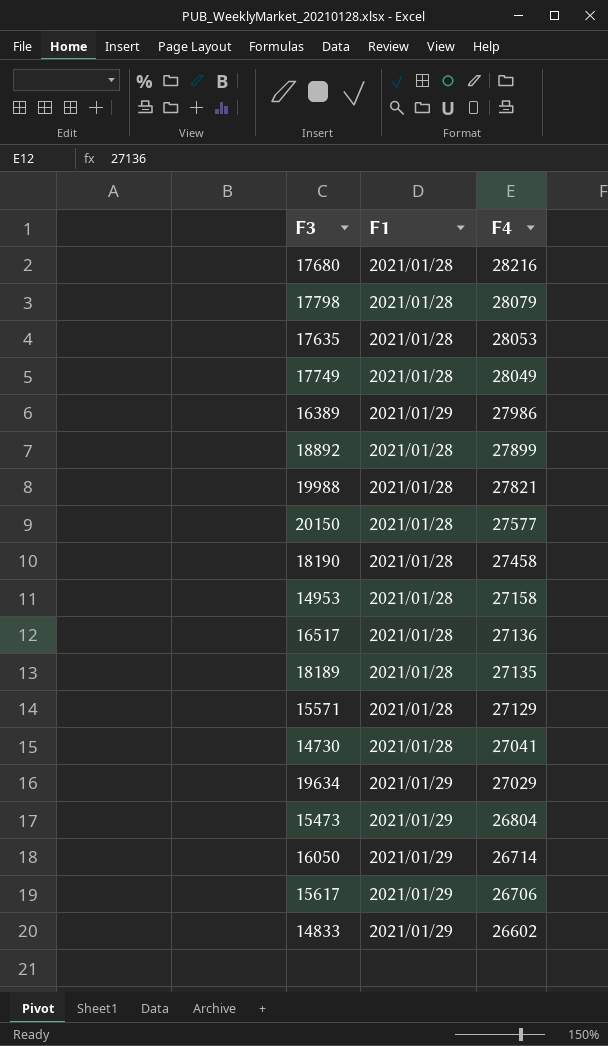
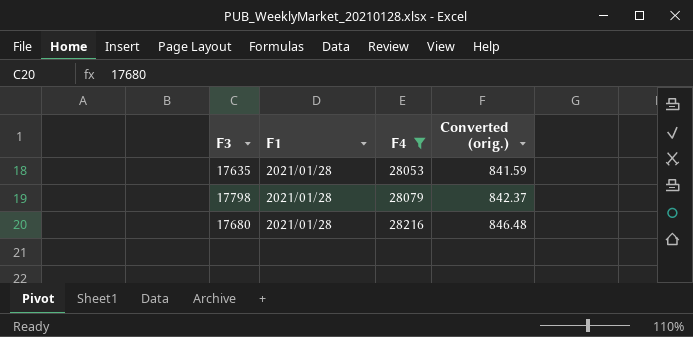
filter: none -> F4 >= 28053
row order: F4 descending -> F4 ascending
column Converted (orig.) | formula: none -> [F4] * 0.03

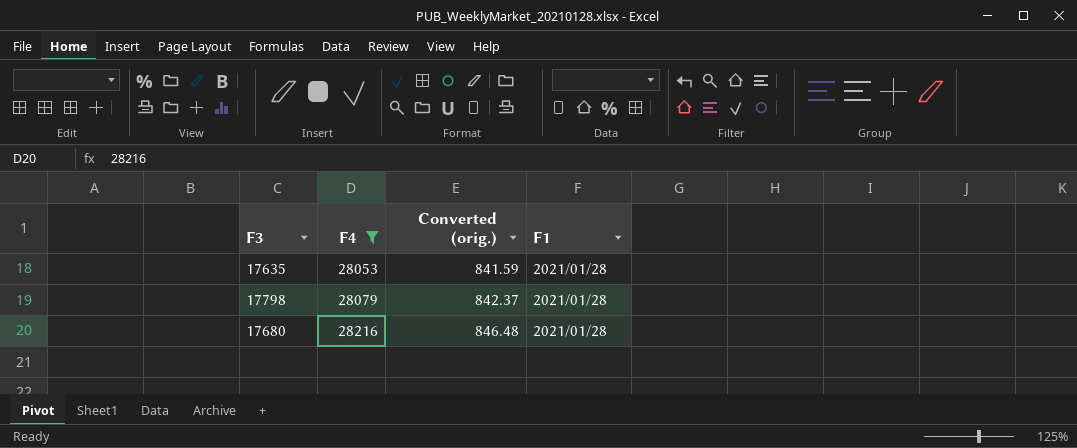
column F1 | position: 2 -> 4

